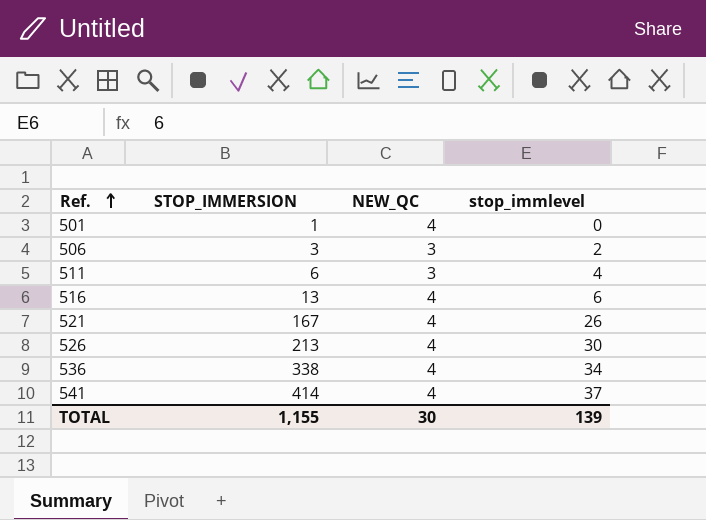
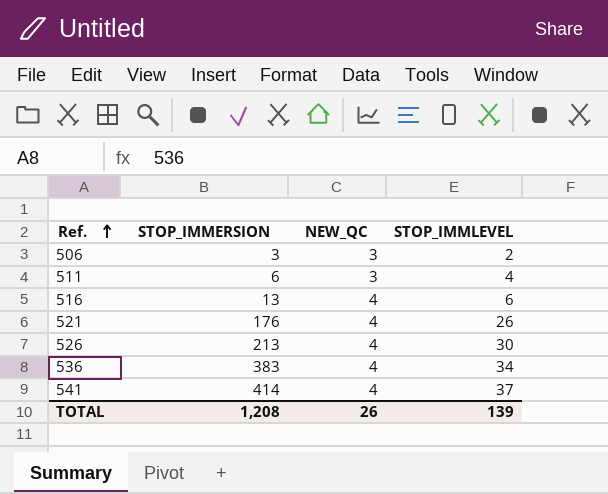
column name: stop_immlevel -> STOP_IMMLEVEL
row 501: 1 | 4 | 0 -> none
521 | STOP_IMMERSION: 167 -> 176
536 | STOP_IMMERSION: 338 -> 383
TOTAL | STOP_IMMERSION: 1,155 -> 1,208
TOTAL | NEW_QC: 30 -> 26

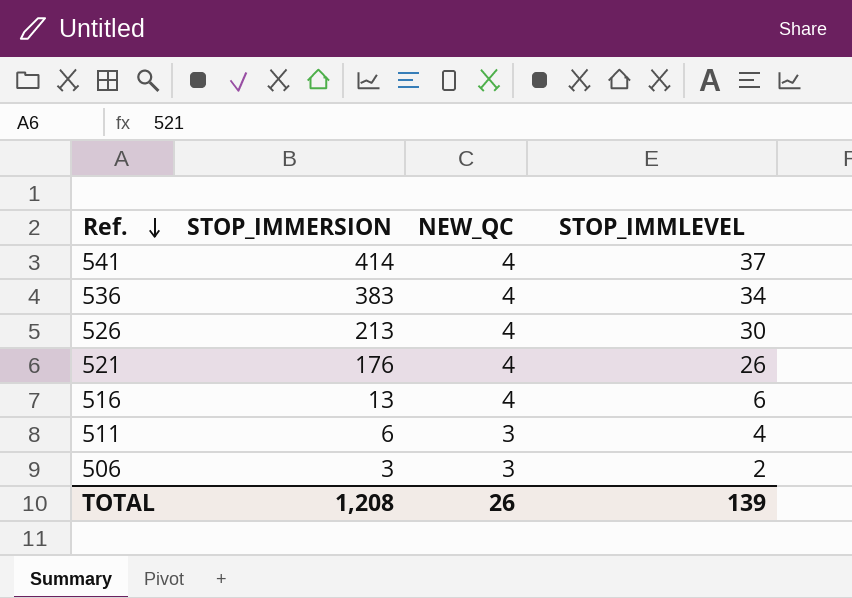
row order: Ref. ascending -> Ref. descending

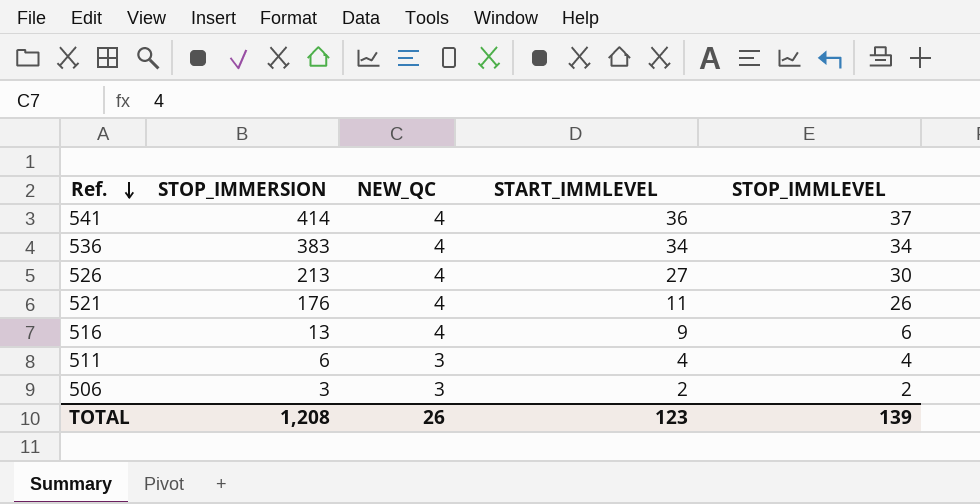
column START_IMMLEVEL | position: none -> 4

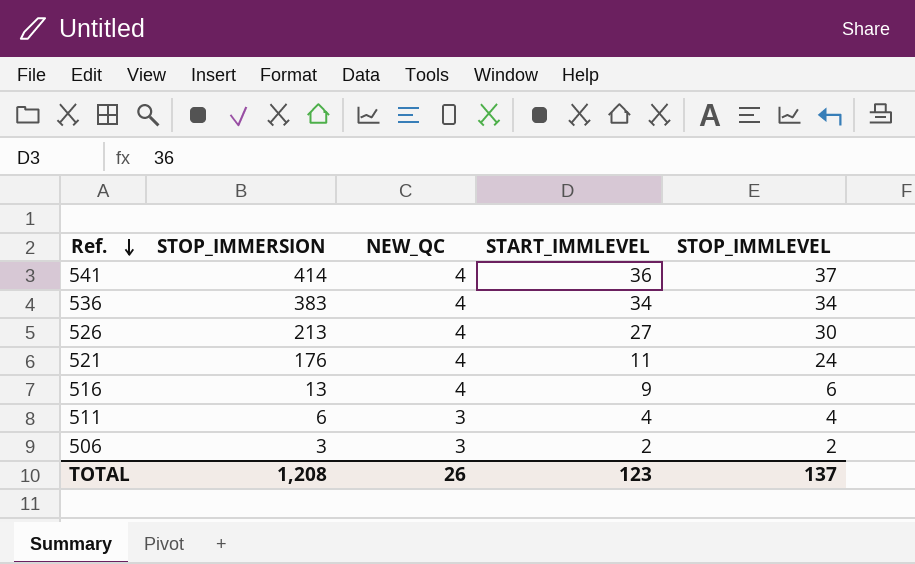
521 | STOP_IMMLEVEL: 26 -> 24
TOTAL | STOP_IMMLEVEL: 139 -> 137

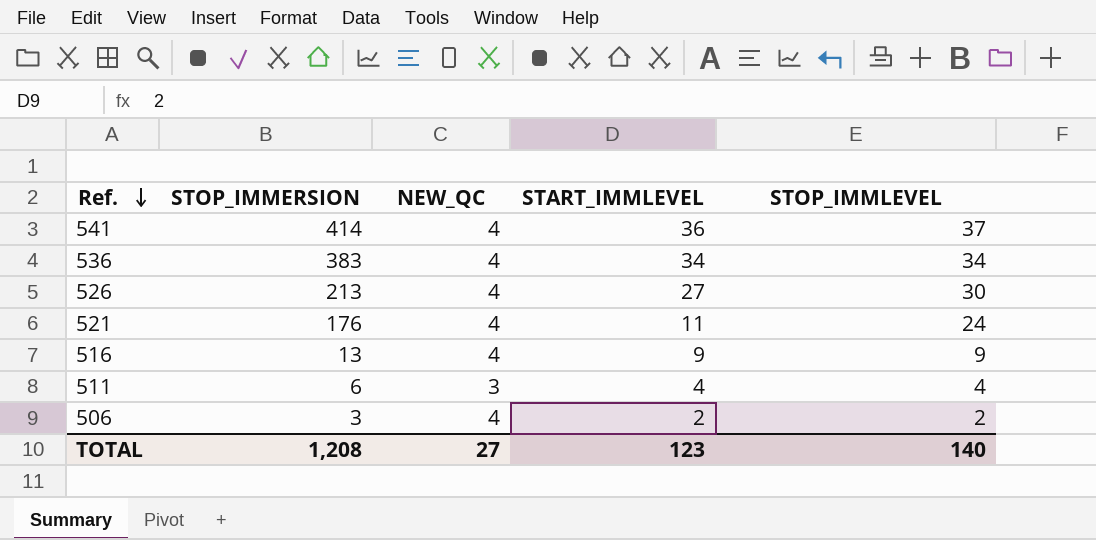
516 | STOP_IMMLEVEL: 6 -> 9
506 | NEW_QC: 3 -> 4
TOTAL | NEW_QC: 26 -> 27
TOTAL | STOP_IMMLEVEL: 137 -> 140

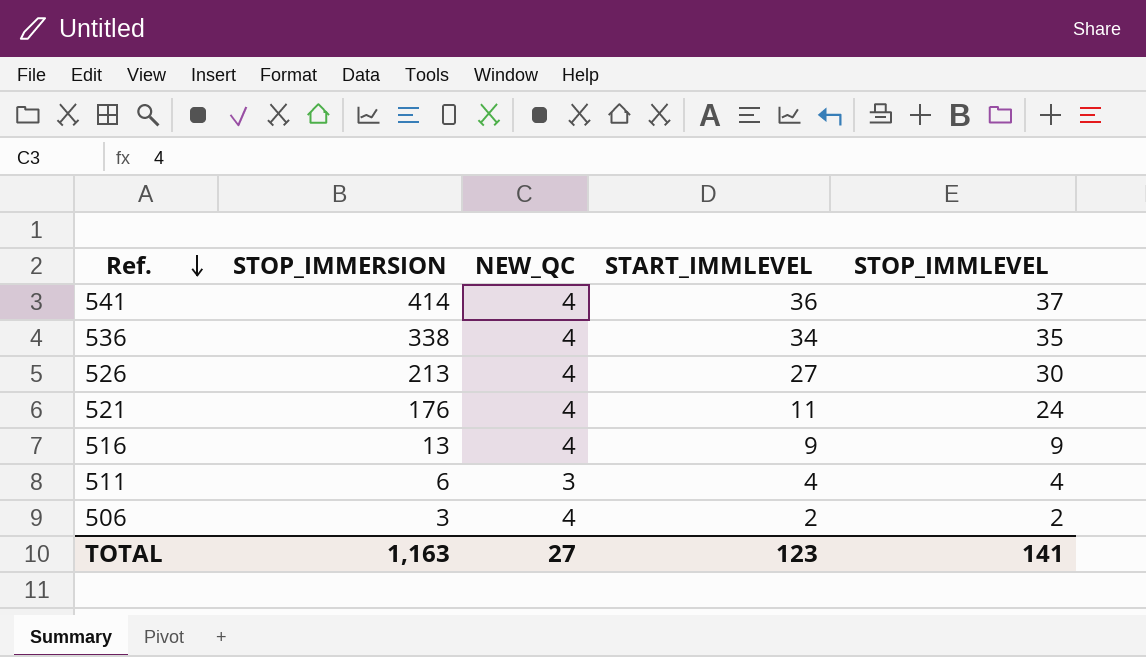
536 | STOP_IMMERSION: 383 -> 338
536 | STOP_IMMLEVEL: 34 -> 35
TOTAL | STOP_IMMERSION: 1,208 -> 1,163
TOTAL | STOP_IMMLEVEL: 140 -> 141

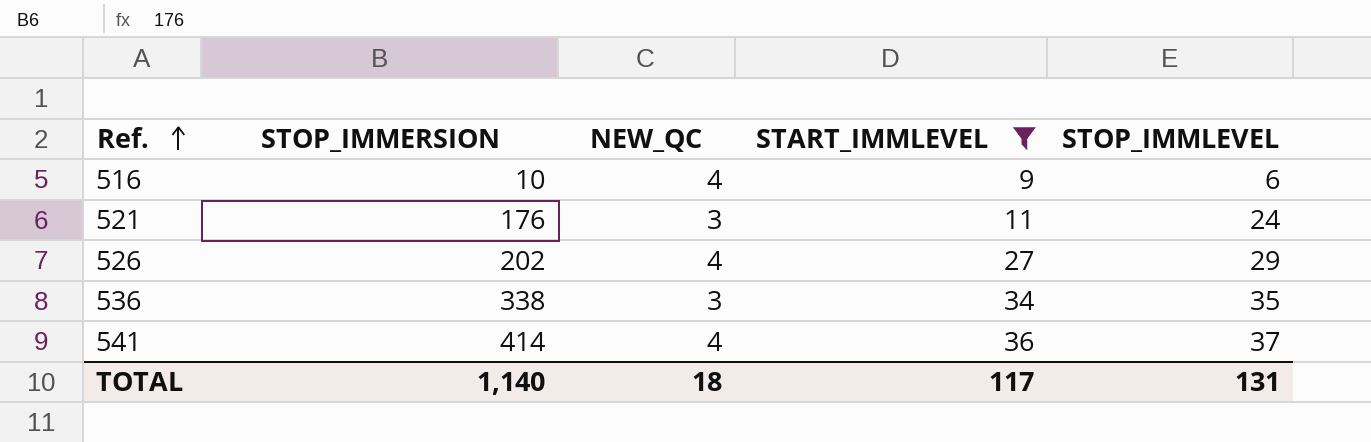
filter: none -> START_IMMLEVEL >= 9
row order: Ref. descending -> Ref. ascending
516 | STOP_IMMERSION: 13 -> 10
516 | STOP_IMMLEVEL: 9 -> 6
521 | NEW_QC: 4 -> 3
526 | STOP_IMMERSION: 213 -> 202
526 | STOP_IMMLEVEL: 30 -> 29
536 | NEW_QC: 4 -> 3
TOTAL | STOP_IMMERSION: 1,163 -> 1,140
TOTAL | NEW_QC: 27 -> 18
TOTAL | START_IMMLEVEL: 123 -> 117
TOTAL | STOP_IMMLEVEL: 141 -> 131

